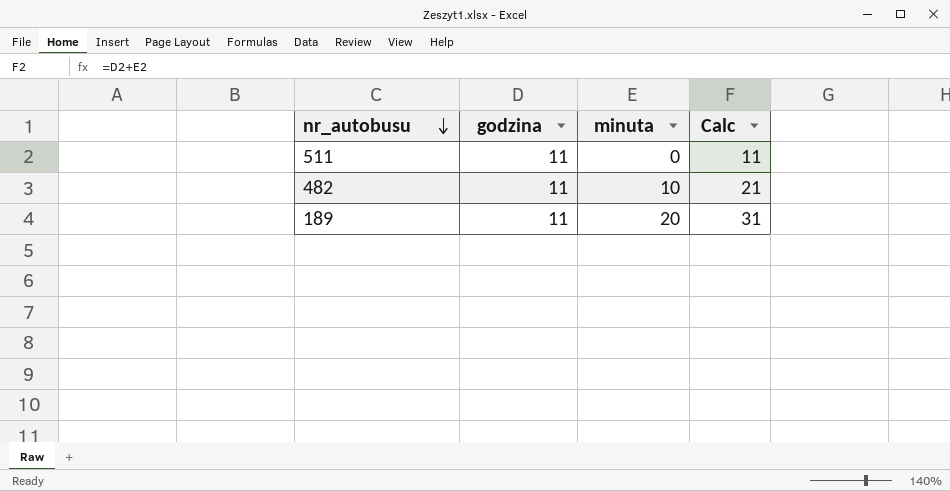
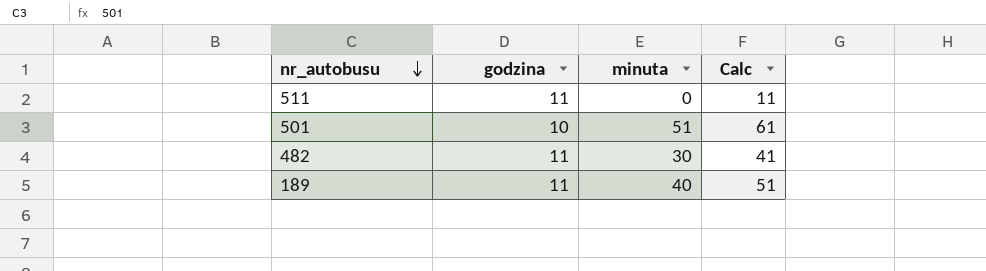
row 501: none -> 10 | 51 | 61
482 | minuta: 10 -> 30
482 | Calc: 21 -> 41
189 | minuta: 20 -> 40
189 | Calc: 31 -> 51

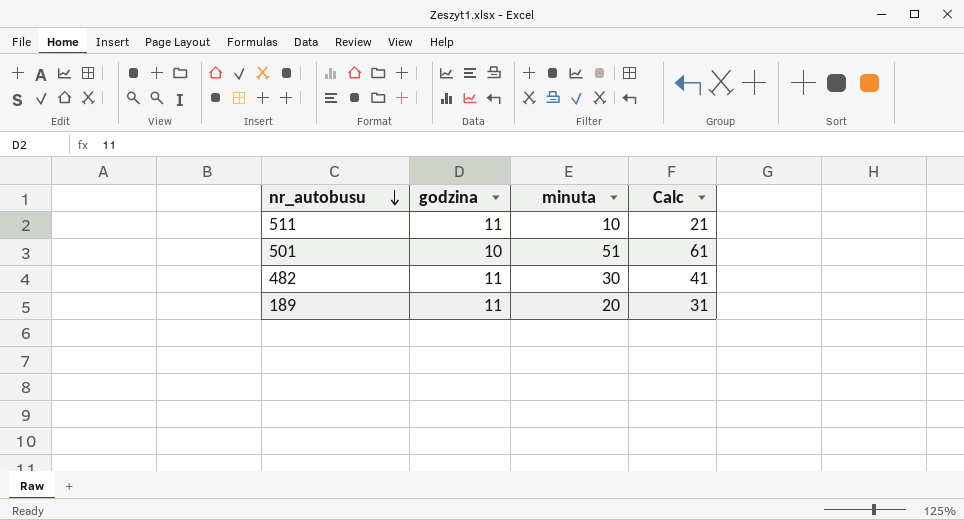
511 | minuta: 0 -> 10
511 | Calc: 11 -> 21
189 | minuta: 40 -> 20
189 | Calc: 51 -> 31

